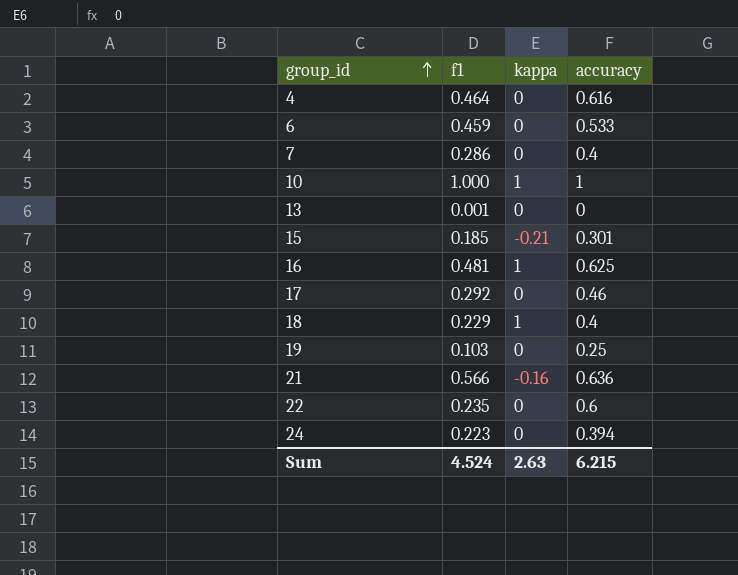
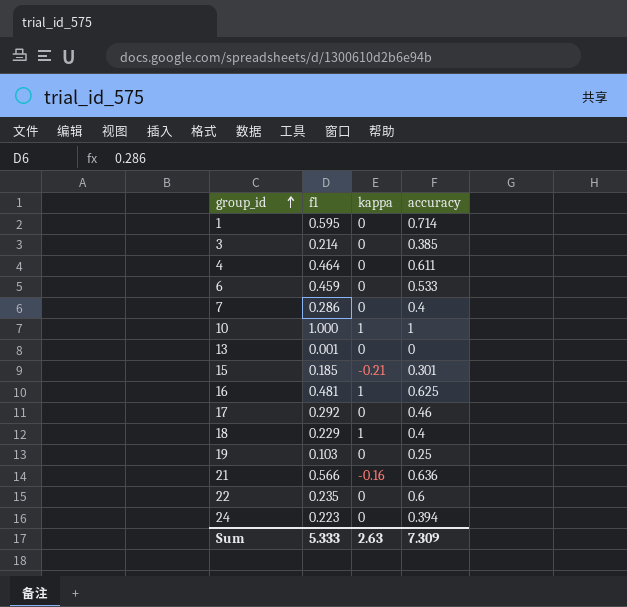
row 1: none -> 0.595 | 0 | 0.714
row 3: none -> 0.214 | 0 | 0.385
4 | accuracy: 0.616 -> 0.611
Sum | f1: 4.524 -> 5.333
Sum | accuracy: 6.215 -> 7.309

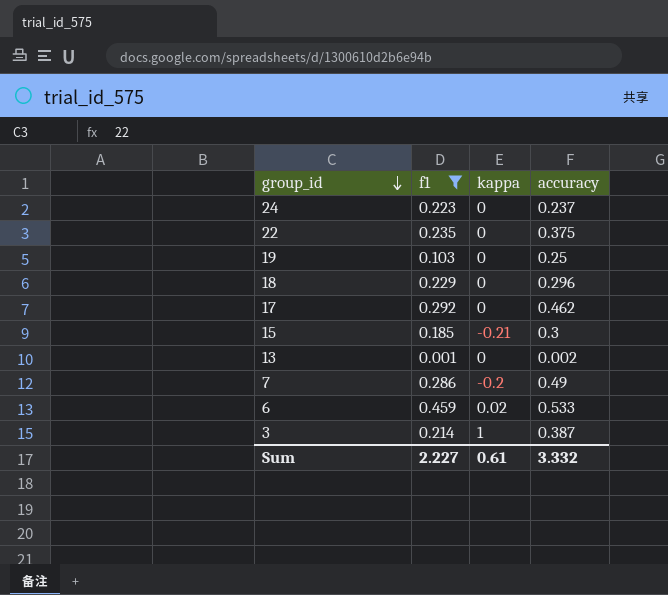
filter: none -> f1 <= 0.459
row order: group_id ascending -> group_id descending
24 | accuracy: 0.394 -> 0.237
22 | accuracy: 0.6 -> 0.375
18 | kappa: 1 -> 0
18 | accuracy: 0.4 -> 0.296
17 | accuracy: 0.46 -> 0.462
15 | accuracy: 0.301 -> 0.3
13 | accuracy: 0 -> 0.002
7 | kappa: 0 -> -0.2
7 | accuracy: 0.4 -> 0.49
6 | kappa: 0 -> 0.02
3 | kappa: 0 -> 1
3 | accuracy: 0.385 -> 0.387
Sum | f1: 5.333 -> 2.227
Sum | kappa: 2.63 -> 0.61
Sum | accuracy: 7.309 -> 3.332

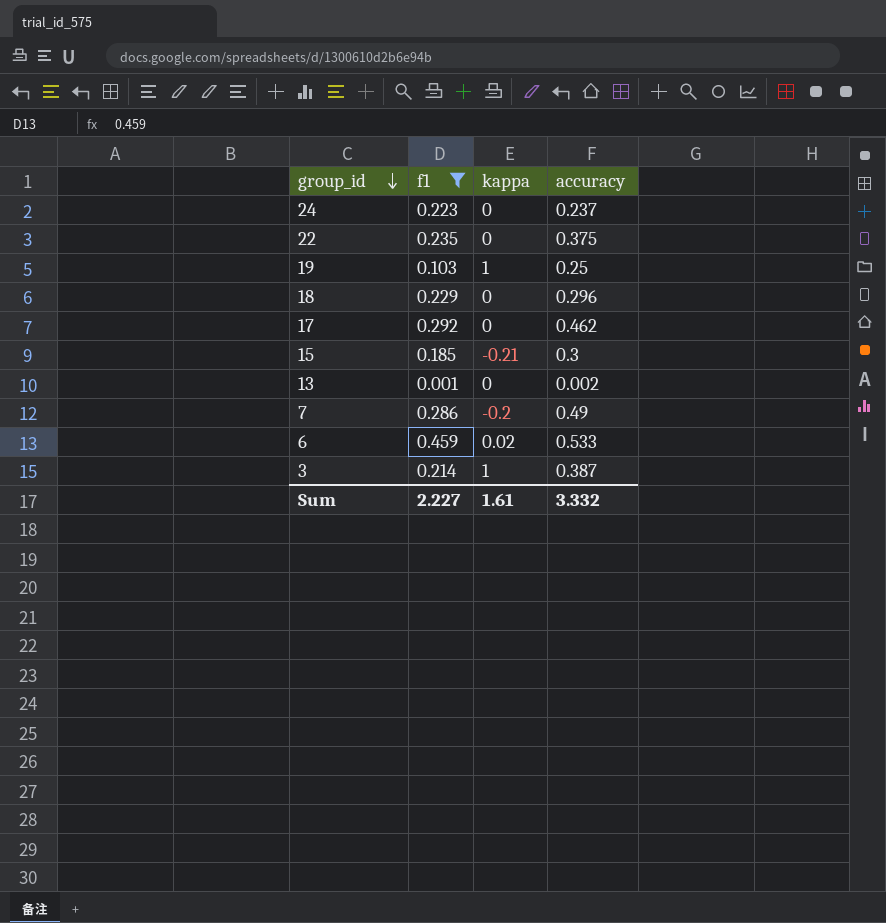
19 | kappa: 0 -> 1
Sum | kappa: 0.61 -> 1.61

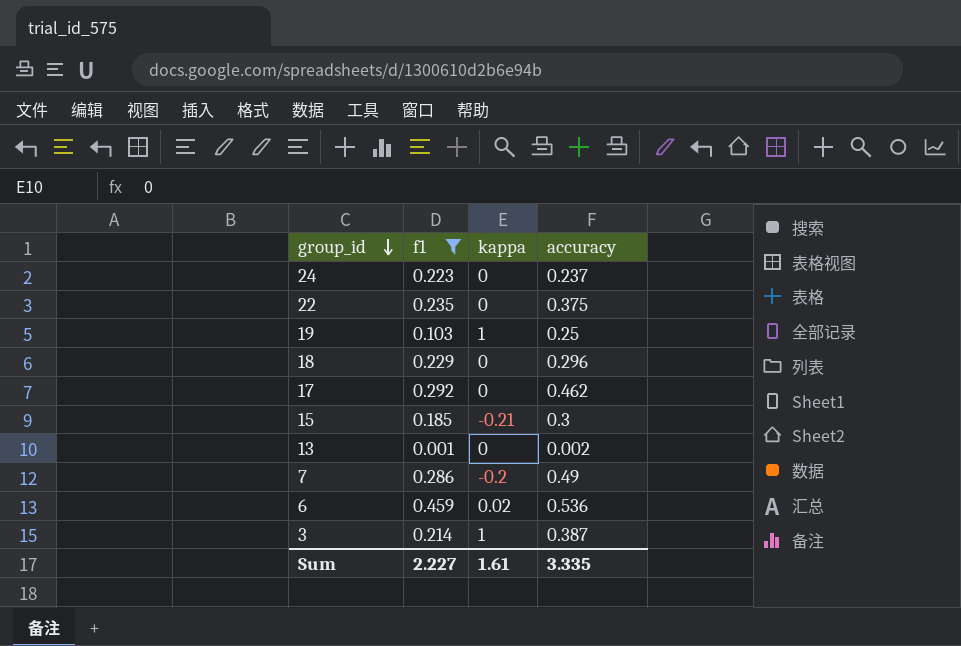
6 | accuracy: 0.533 -> 0.536
Sum | accuracy: 3.332 -> 3.335

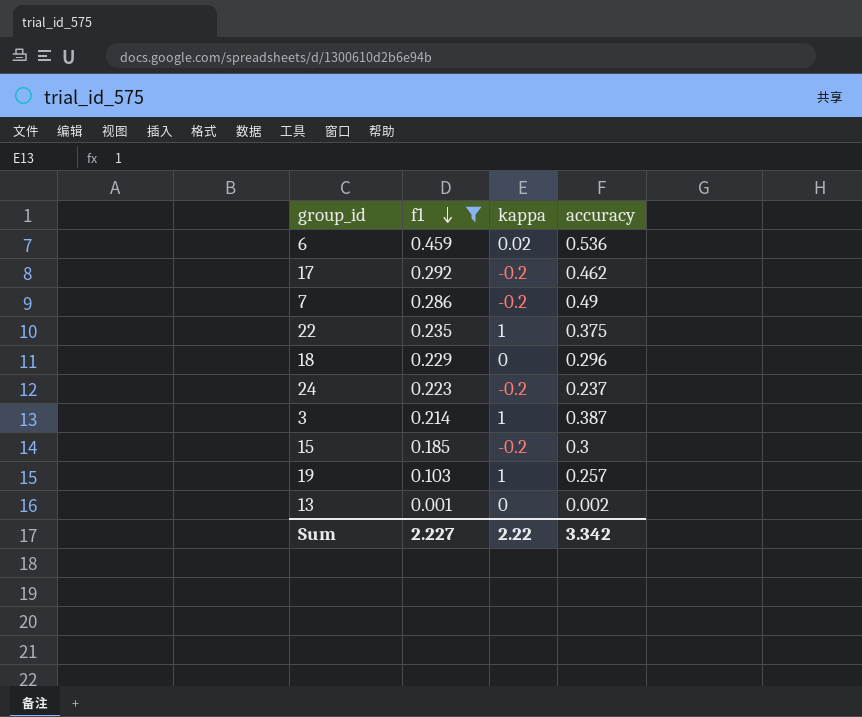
row order: group_id descending -> f1 descending
17 | kappa: 0 -> -0.2
22 | kappa: 0 -> 1
24 | kappa: 0 -> -0.2
15 | kappa: -0.21 -> -0.2
19 | accuracy: 0.25 -> 0.257
Sum | kappa: 1.61 -> 2.22
Sum | accuracy: 3.335 -> 3.342

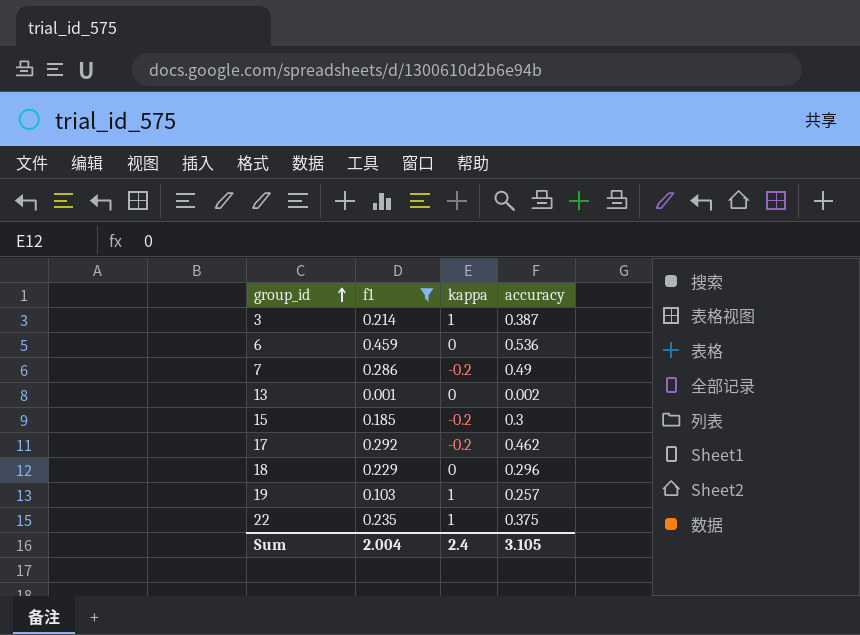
row order: f1 descending -> group_id ascending
row 24: 0.223 | -0.2 | 0.237 -> none
6 | kappa: 0.02 -> 0
Sum | f1: 2.227 -> 2.004
Sum | kappa: 2.22 -> 2.4
Sum | accuracy: 3.342 -> 3.105

